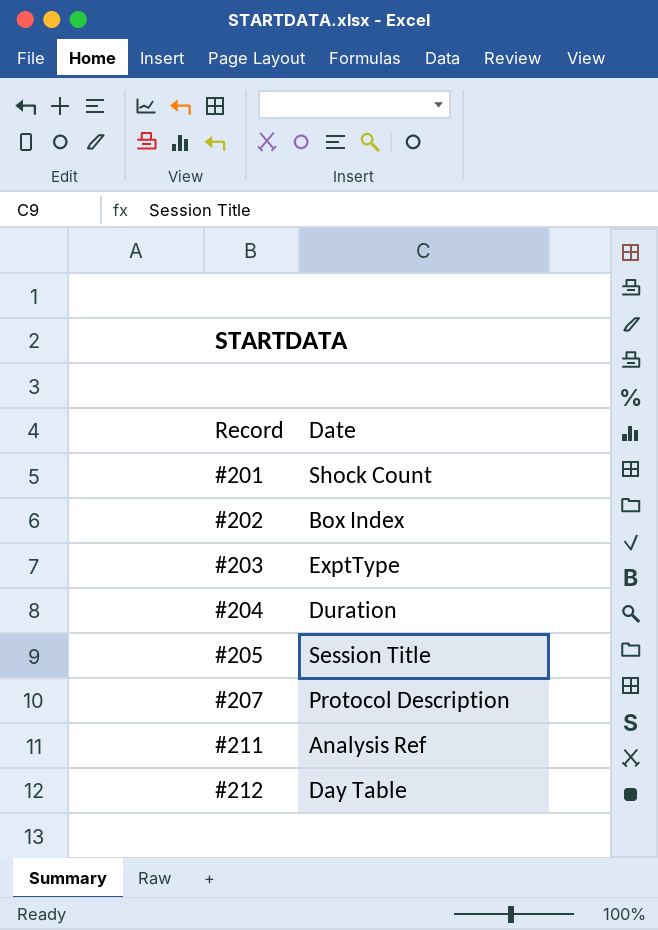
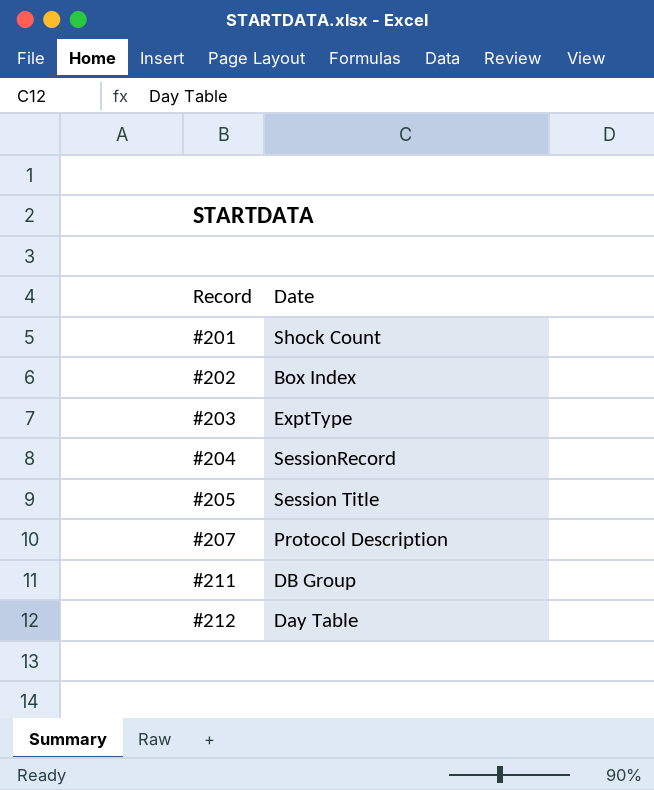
#204 | Date: Duration -> SessionRecord
#211 | Date: Analysis Ref -> DB Group

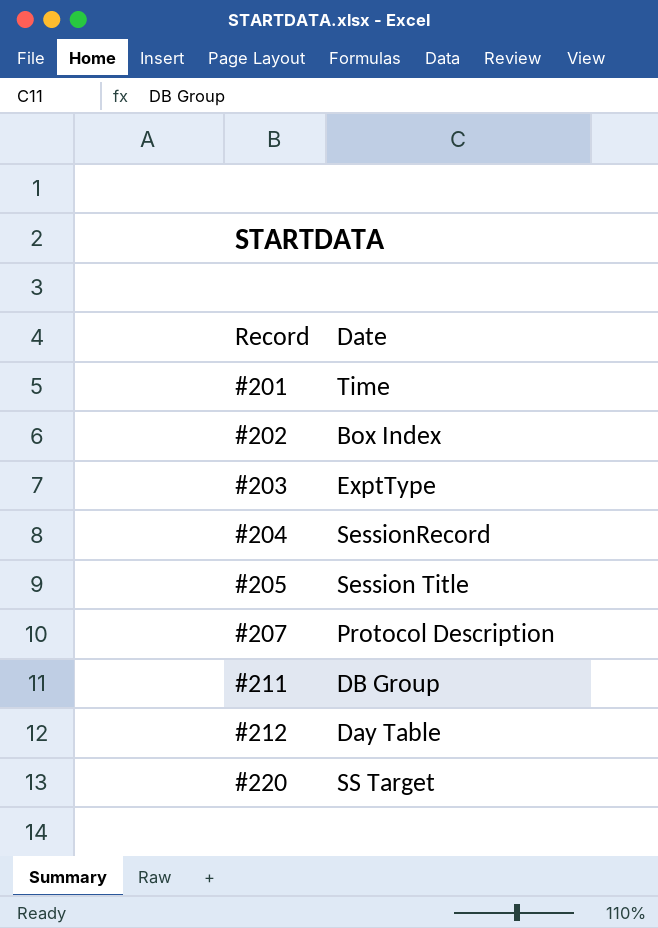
#201 | Date: Shock Count -> Time
row #220: none -> SS Target

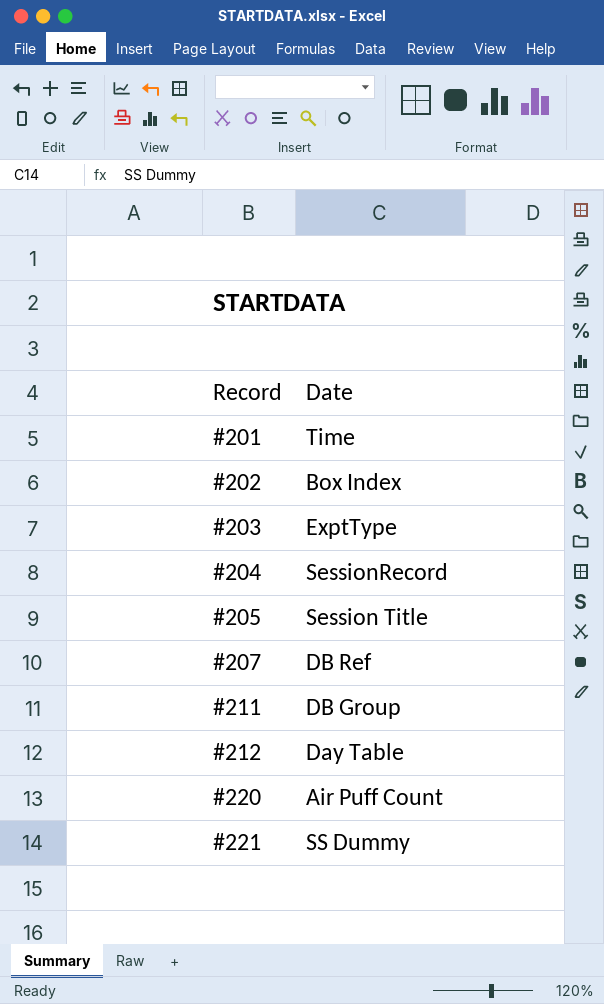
#207 | Date: Protocol Description -> DB Ref
#220 | Date: SS Target -> Air Puff Count
row #221: none -> SS Dummy

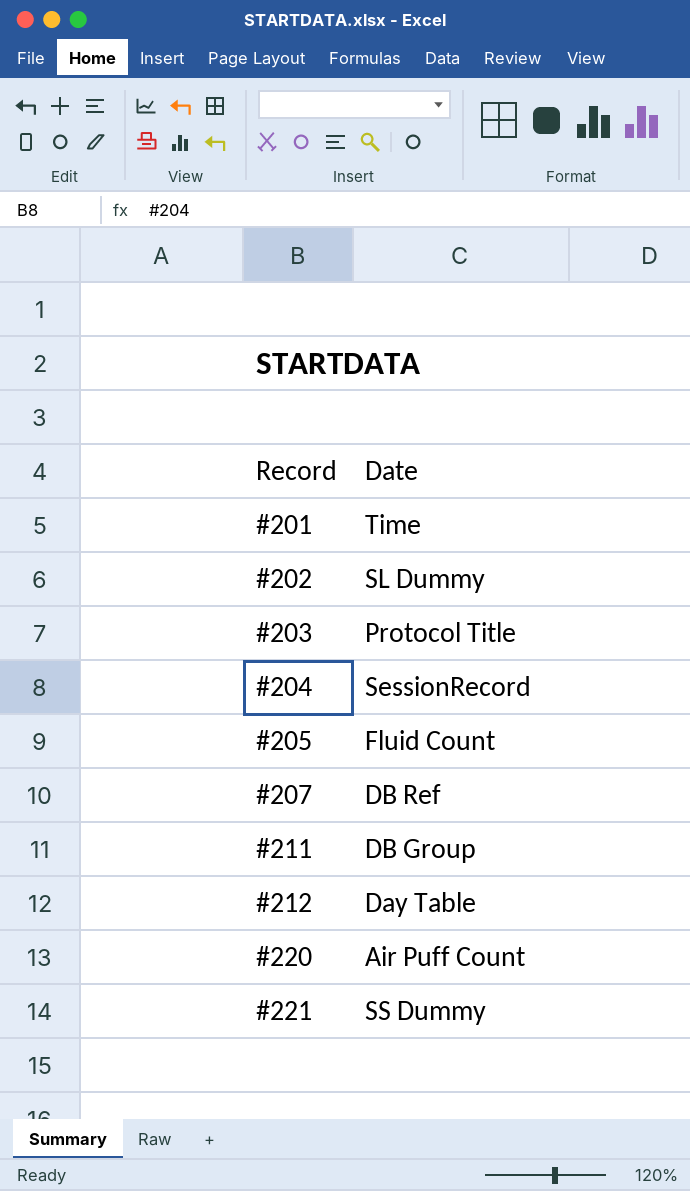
#202 | Date: Box Index -> SL Dummy
#203 | Date: ExptType -> Protocol Title
#205 | Date: Session Title -> Fluid Count

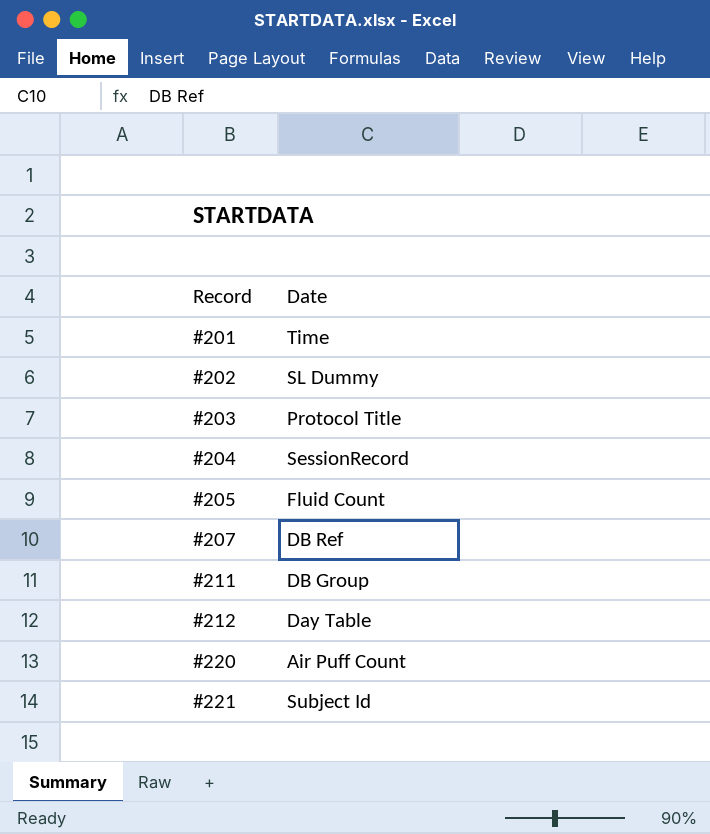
#221 | Date: SS Dummy -> Subject Id

